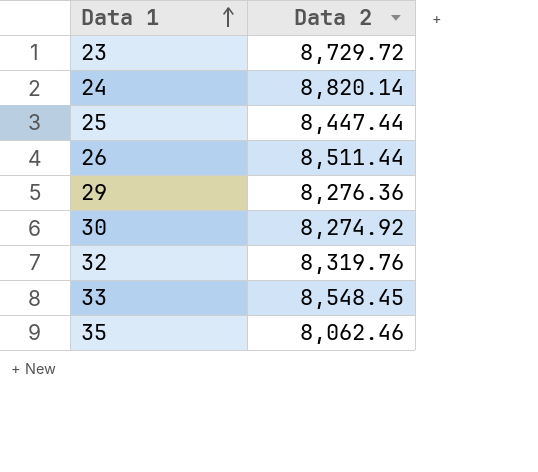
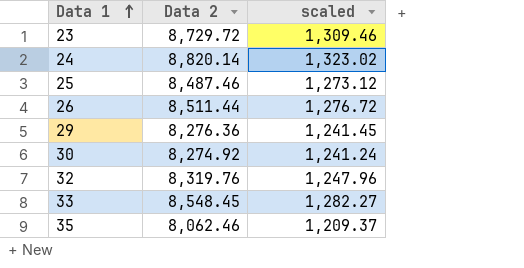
column scaled | formula: none -> [Data 2] * 0.15
25 | Data 2: 8,447.44 -> 8,487.46

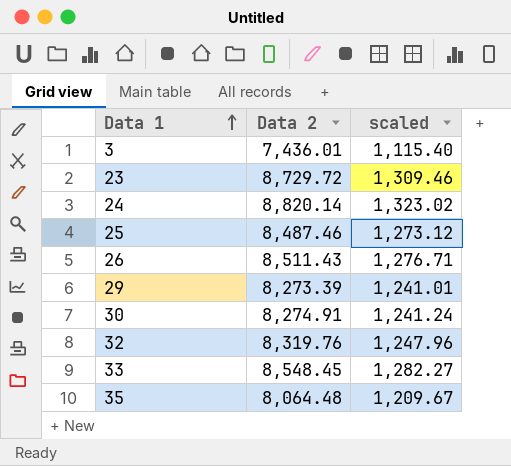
row 3: none -> 7,436.01 | 1,115.40
26 | Data 2: 8,511.44 -> 8,511.43
26 | scaled: 1,276.72 -> 1,276.71
29 | Data 2: 8,276.36 -> 8,273.39
29 | scaled: 1,241.45 -> 1,241.01
30 | Data 2: 8,274.92 -> 8,274.91
35 | Data 2: 8,062.46 -> 8,064.48
35 | scaled: 1,209.37 -> 1,209.67

